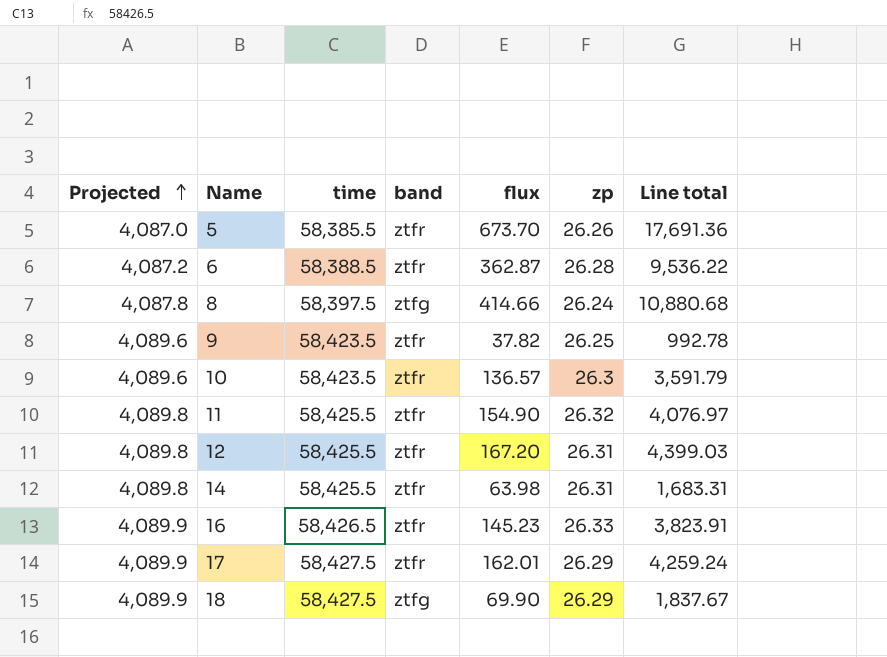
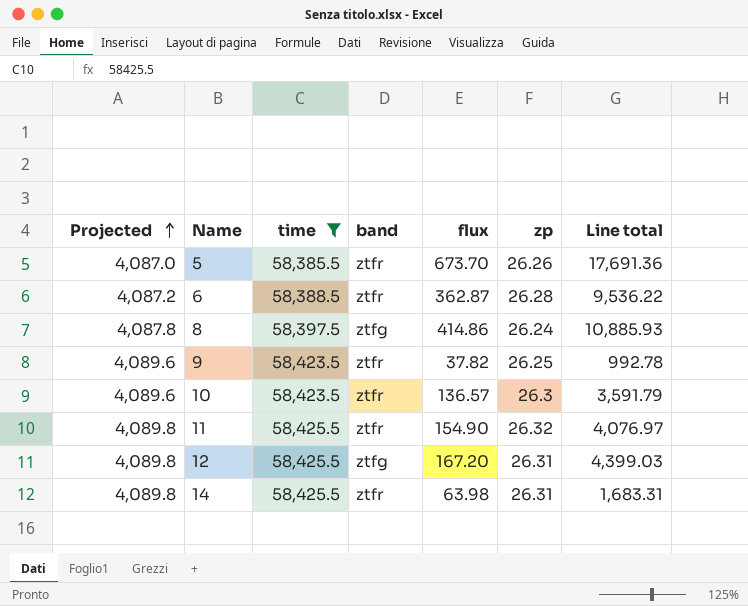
filter: none -> time <= 58,425.5
8 | flux: 414.66 -> 414.86
8 | Line total: 10,880.68 -> 10,885.93
12 | band: ztfr -> ztfg

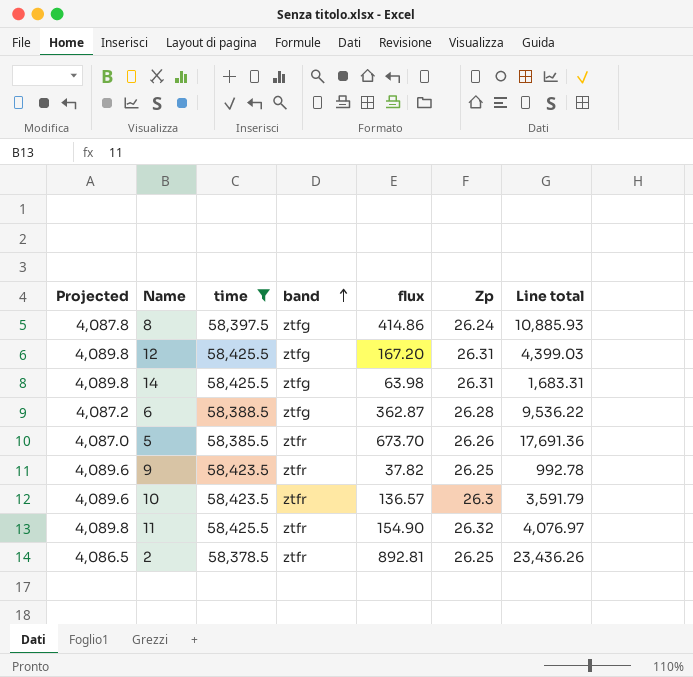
row order: Projected ascending -> band ascending
column name: zp -> Zp
14 | band: ztfr -> ztfg
6 | band: ztfr -> ztfg
row 2: none -> 4,086.5 | 58,378.5 | ztfr | 892.81 | 26.25 | 23,436.26

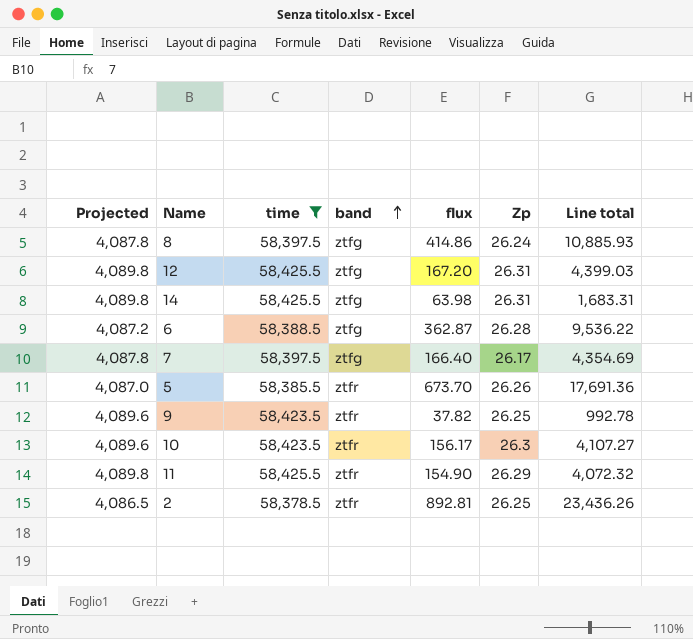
row 7: none -> 4,087.8 | 58,397.5 | ztfg | 166.40 | 26.17 | 4,354.69
10 | flux: 136.57 -> 156.17
10 | Line total: 3,591.79 -> 4,107.27
11 | Zp: 26.32 -> 26.29
11 | Line total: 4,076.97 -> 4,072.32

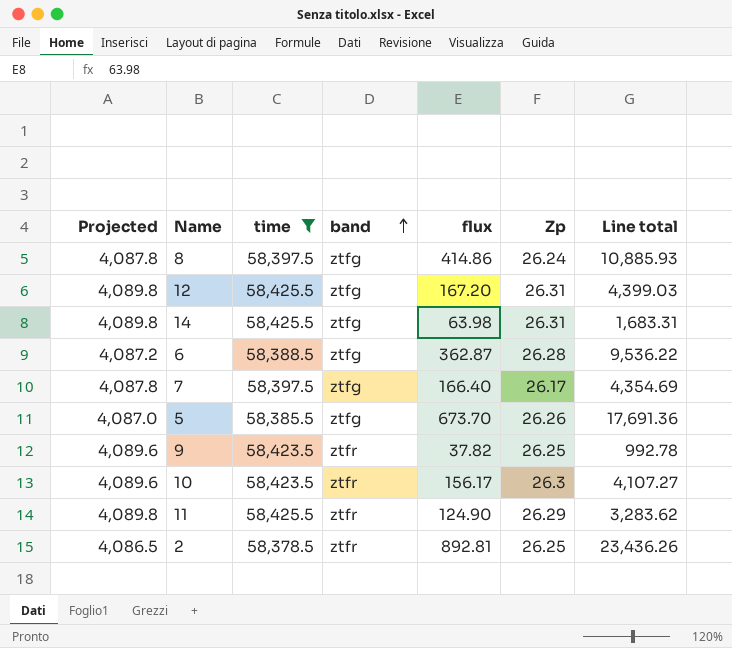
5 | band: ztfr -> ztfg
11 | flux: 154.90 -> 124.90
11 | Line total: 4,072.32 -> 3,283.62

